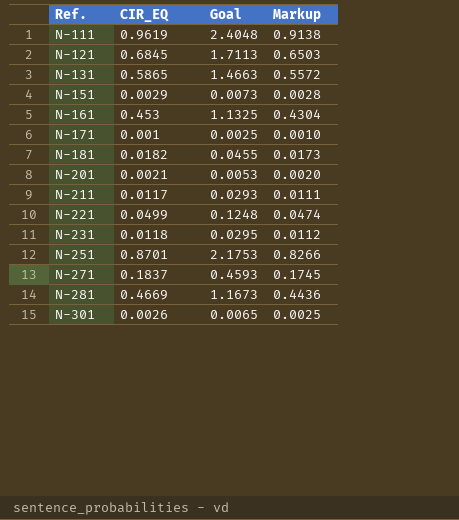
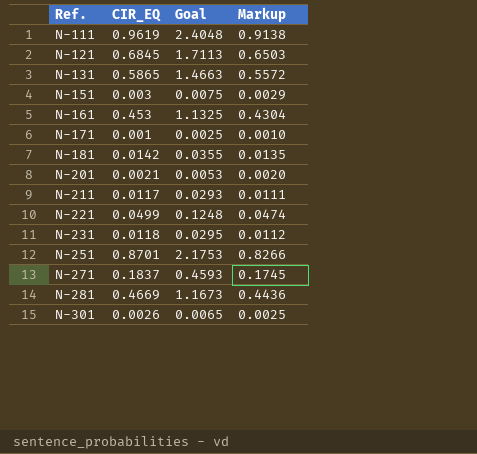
N-151 | CIR_EQ: 0.0029 -> 0.003
N-151 | Goal: 0.0073 -> 0.0075
N-151 | Markup: 0.0028 -> 0.0029
N-181 | CIR_EQ: 0.0182 -> 0.0142
N-181 | Goal: 0.0455 -> 0.0355
N-181 | Markup: 0.0173 -> 0.0135

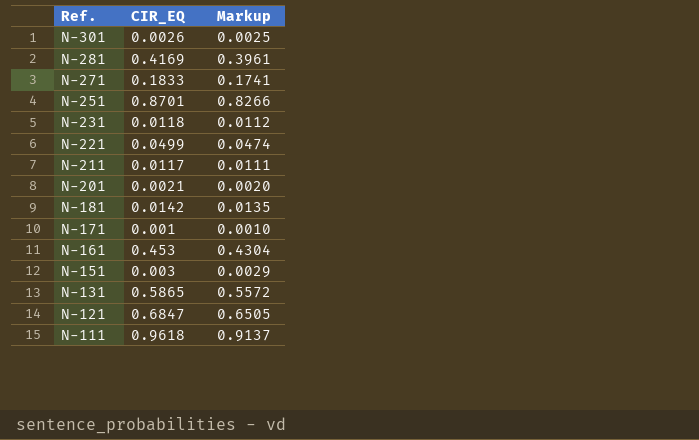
row order: Ref. ascending -> Ref. descending
column Goal | formula: [CIR_EQ] * 2.5 -> none
N-281 | CIR_EQ: 0.4669 -> 0.4169
N-281 | Markup: 0.4436 -> 0.3961
N-271 | CIR_EQ: 0.1837 -> 0.1833
N-271 | Markup: 0.1745 -> 0.1741
N-121 | CIR_EQ: 0.6845 -> 0.6847
N-121 | Markup: 0.6503 -> 0.6505
N-111 | CIR_EQ: 0.9619 -> 0.9618
N-111 | Markup: 0.9138 -> 0.9137

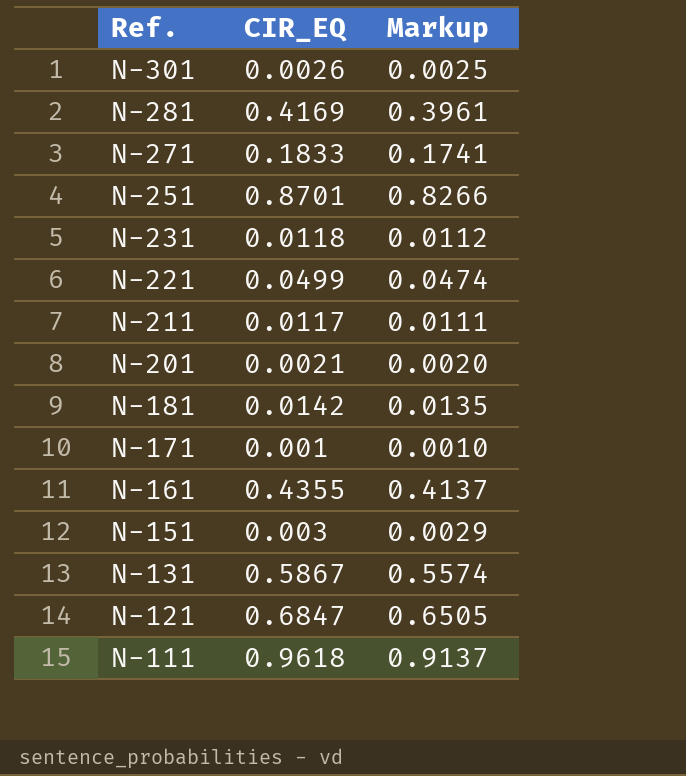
N-161 | CIR_EQ: 0.453 -> 0.4355
N-161 | Markup: 0.4304 -> 0.4137
N-131 | CIR_EQ: 0.5865 -> 0.5867
N-131 | Markup: 0.5572 -> 0.5574

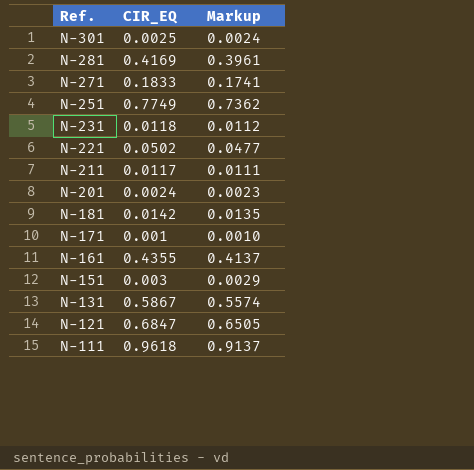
N-301 | CIR_EQ: 0.0026 -> 0.0025
N-301 | Markup: 0.0025 -> 0.0024
N-251 | CIR_EQ: 0.8701 -> 0.7749
N-251 | Markup: 0.8266 -> 0.7362
N-221 | CIR_EQ: 0.0499 -> 0.0502
N-221 | Markup: 0.0474 -> 0.0477
N-201 | CIR_EQ: 0.0021 -> 0.0024
N-201 | Markup: 0.0020 -> 0.0023

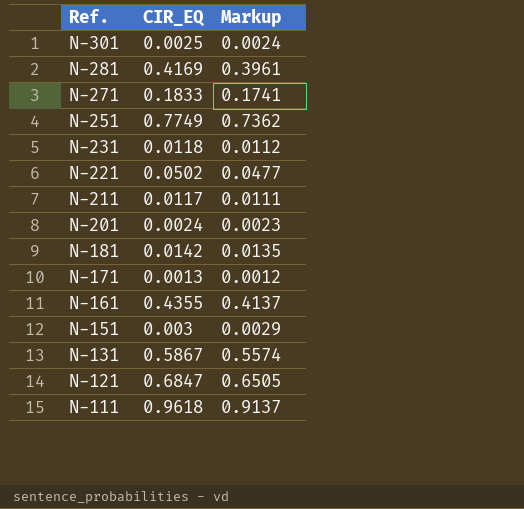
N-171 | CIR_EQ: 0.001 -> 0.0013
N-171 | Markup: 0.0010 -> 0.0012

